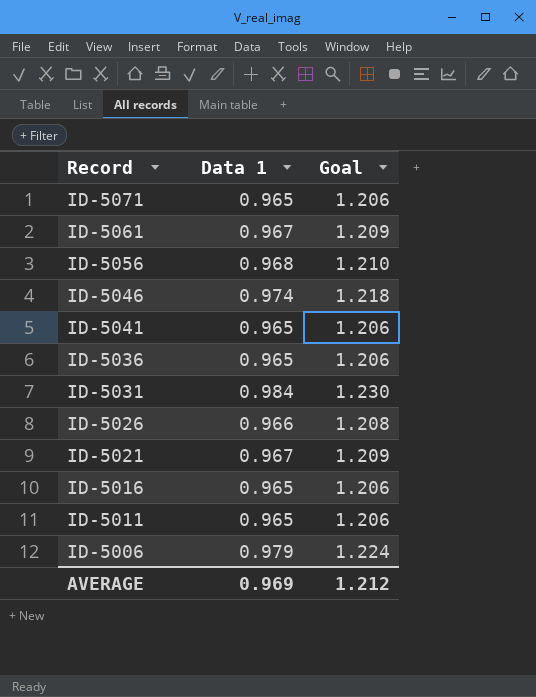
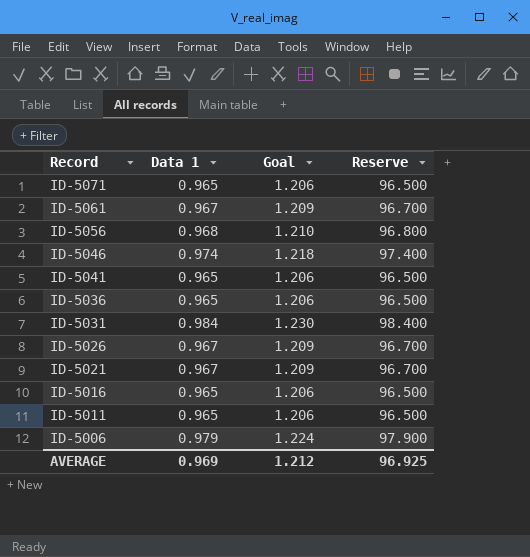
column Reserve | formula: none -> [Data 1] * 100
ID-5026 | Data 1: 0.966 -> 0.967
ID-5026 | Goal: 1.208 -> 1.209

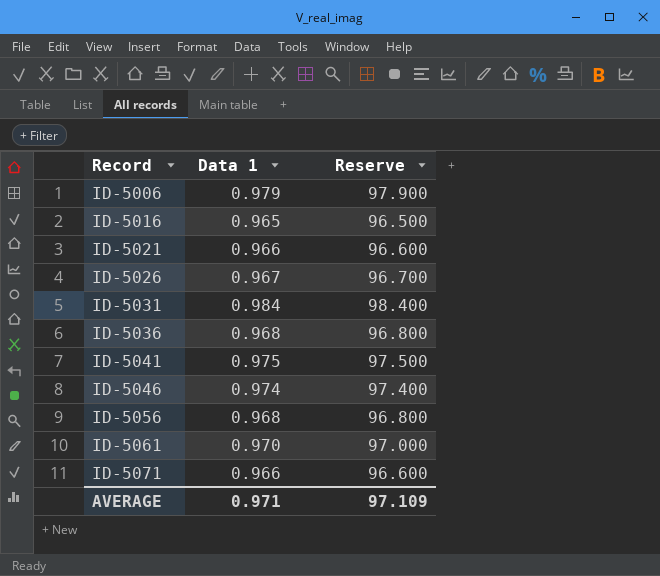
row order: Record descending -> Record ascending
column Goal | formula: [Data 1] * 1.25 -> none
row ID-5011: 0.965 | 1.206 | 96.500 -> none
ID-5021 | Data 1: 0.967 -> 0.966
ID-5021 | Reserve: 96.700 -> 96.600
ID-5036 | Data 1: 0.965 -> 0.968
ID-5036 | Reserve: 96.500 -> 96.800
ID-5041 | Data 1: 0.965 -> 0.975
ID-5041 | Reserve: 96.500 -> 97.500
ID-5061 | Data 1: 0.967 -> 0.970
ID-5061 | Reserve: 96.700 -> 97.000
ID-5071 | Data 1: 0.965 -> 0.966
ID-5071 | Reserve: 96.500 -> 96.600
AVERAGE | Data 1: 0.969 -> 0.971
AVERAGE | Reserve: 96.925 -> 97.109

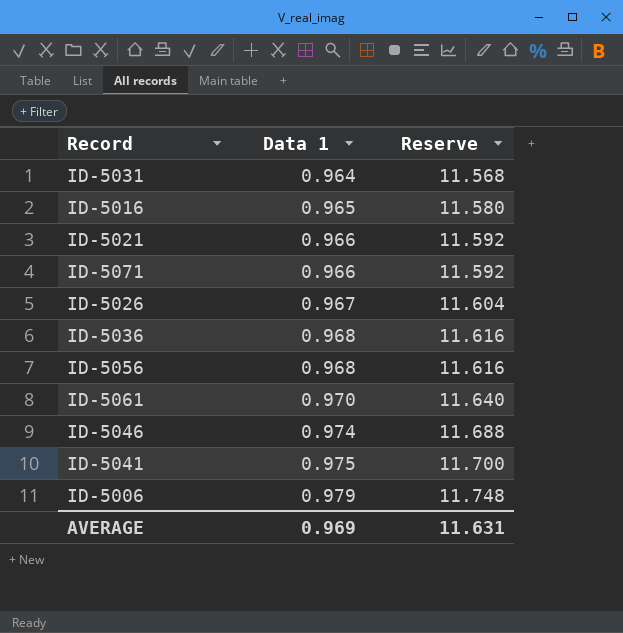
row order: Record ascending -> Data 1 ascending
column Reserve | formula: [Data 1] * 100 -> [Data 1] * 12
ID-5031 | Data 1: 0.984 -> 0.964
AVERAGE | Data 1: 0.971 -> 0.969
AVERAGE | Reserve: 97.109 -> 11.631

